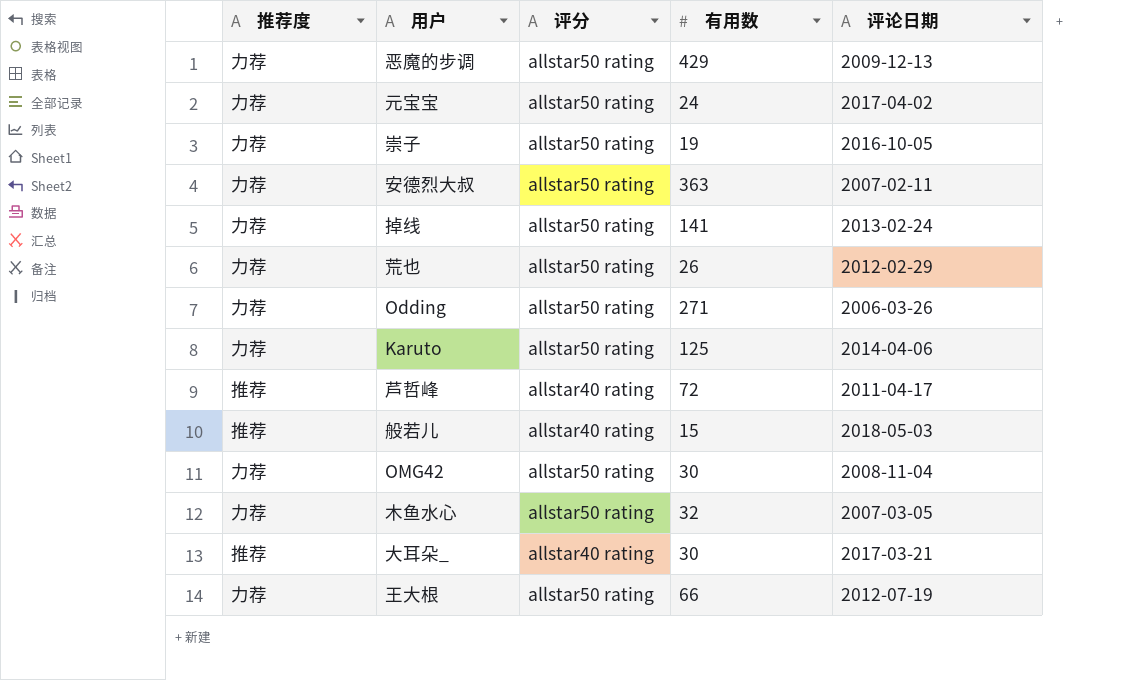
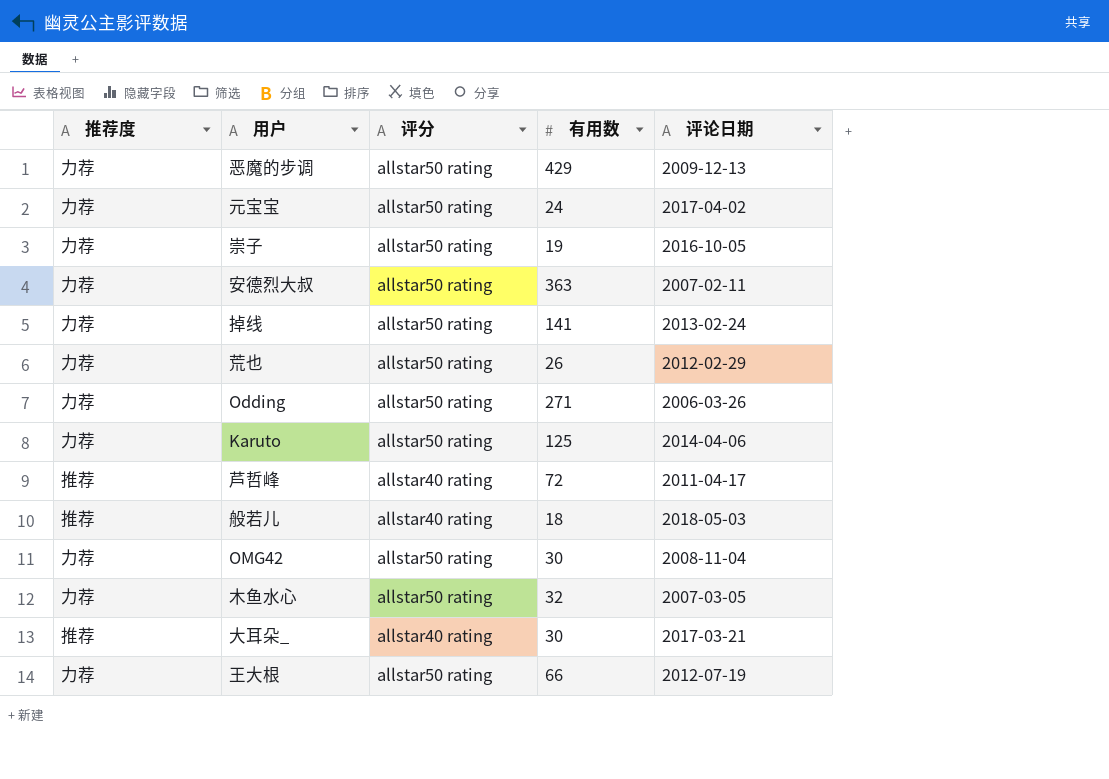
般若儿 | 有用数: 15 -> 18

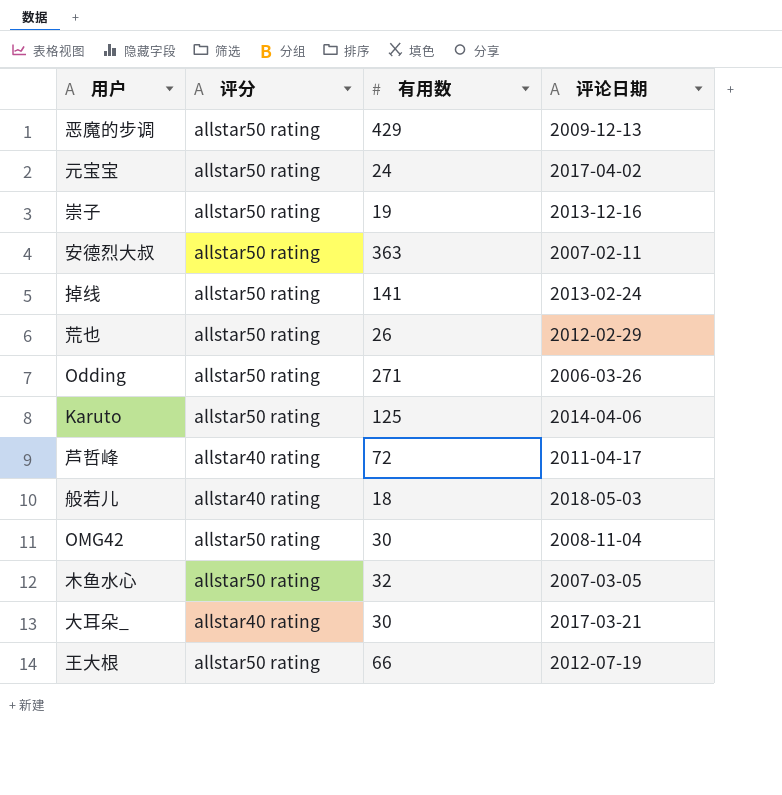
column 推荐度 | position: 1 -> none
崇子 | 评论日期: 2016-10-05 -> 2013-12-16

